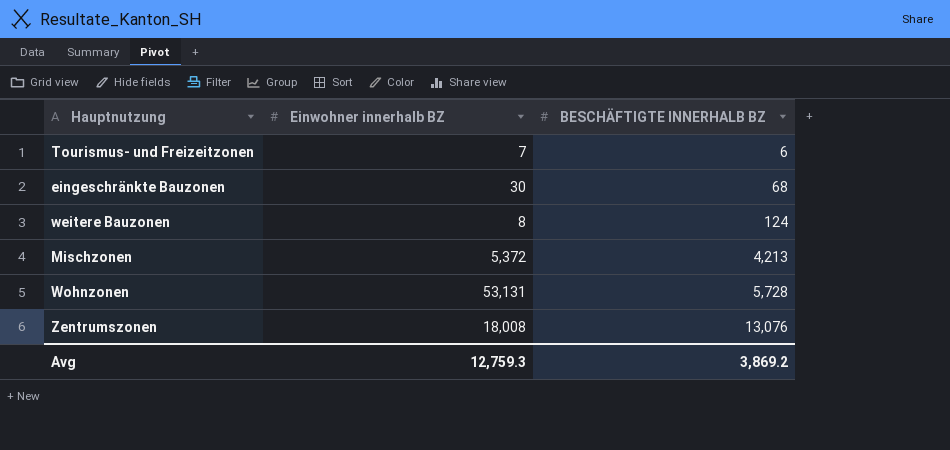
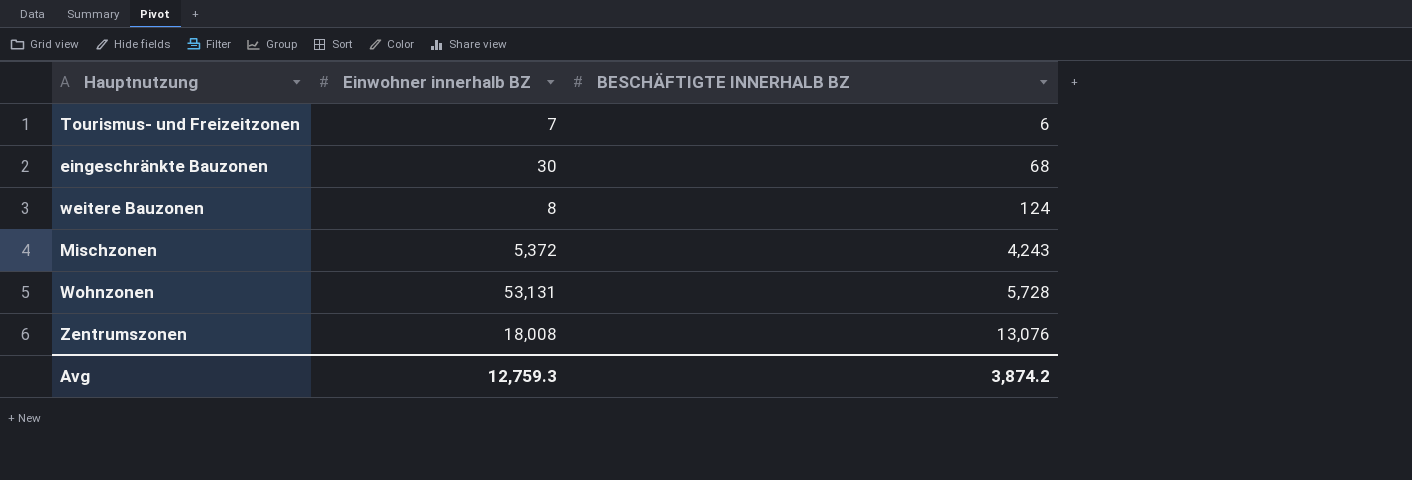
Mischzonen | BESCHÄFTIGTE INNERHALB BZ: 4,213 -> 4,243
Avg | BESCHÄFTIGTE INNERHALB BZ: 3,869.2 -> 3,874.2

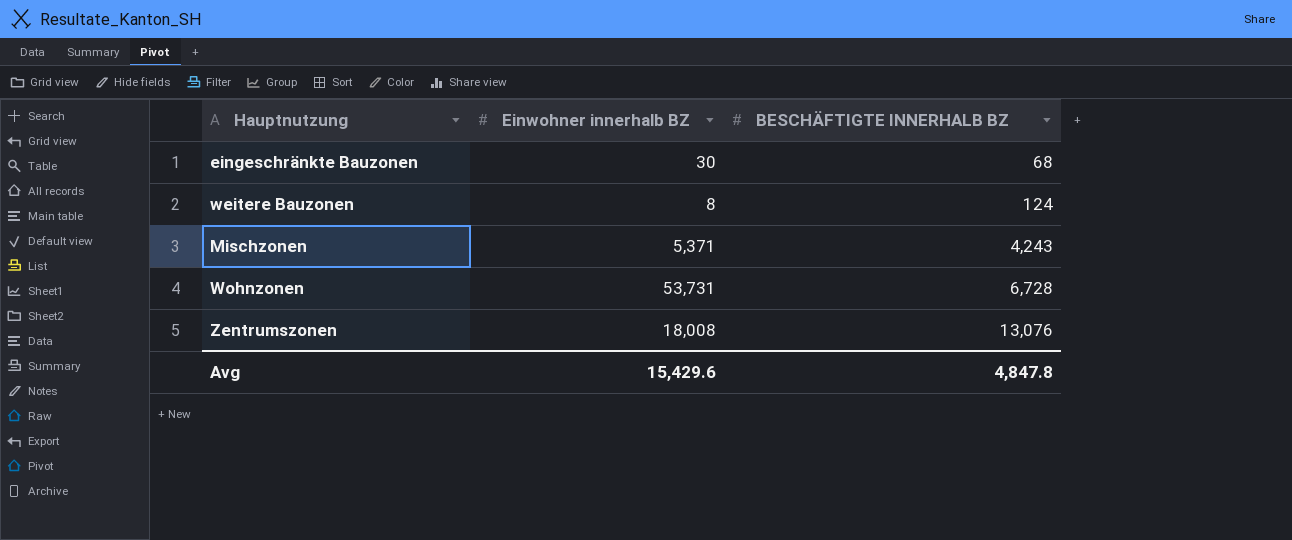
row Tourismus- und Freizeitzonen: 7 | 6 -> none
Mischzonen | Einwohner innerhalb BZ: 5,372 -> 5,371
Wohnzonen | Einwohner innerhalb BZ: 53,131 -> 53,731
Wohnzonen | BESCHÄFTIGTE INNERHALB BZ: 5,728 -> 6,728
Avg | Einwohner innerhalb BZ: 12,759.3 -> 15,429.6
Avg | BESCHÄFTIGTE INNERHALB BZ: 3,874.2 -> 4,847.8

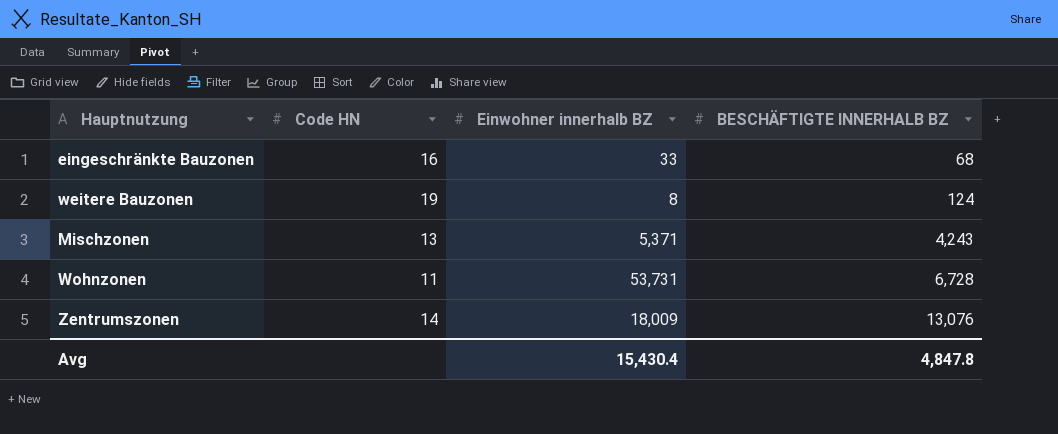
column Code HN | position: none -> 2
eingeschränkte Bauzonen | Einwohner innerhalb BZ: 30 -> 33
Zentrumszonen | Einwohner innerhalb BZ: 18,008 -> 18,009
Avg | Einwohner innerhalb BZ: 15,429.6 -> 15,430.4

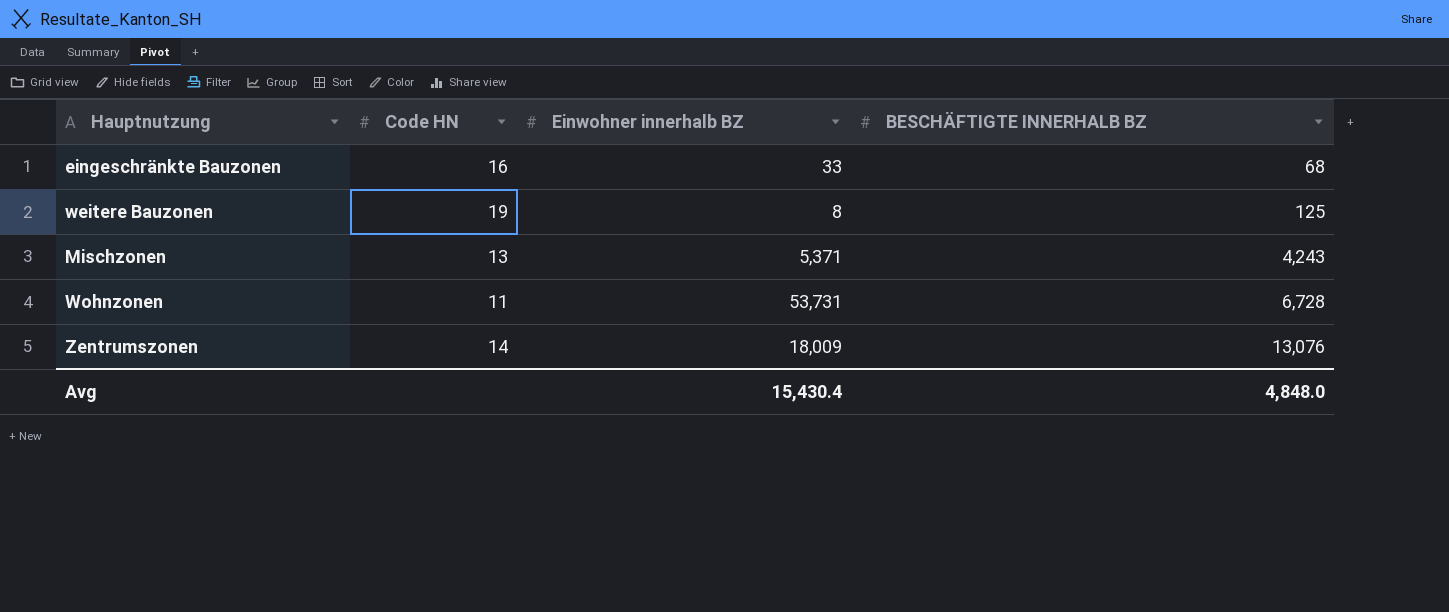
weitere Bauzonen | BESCHÄFTIGTE INNERHALB BZ: 124 -> 125
Avg | BESCHÄFTIGTE INNERHALB BZ: 4,847.8 -> 4,848.0

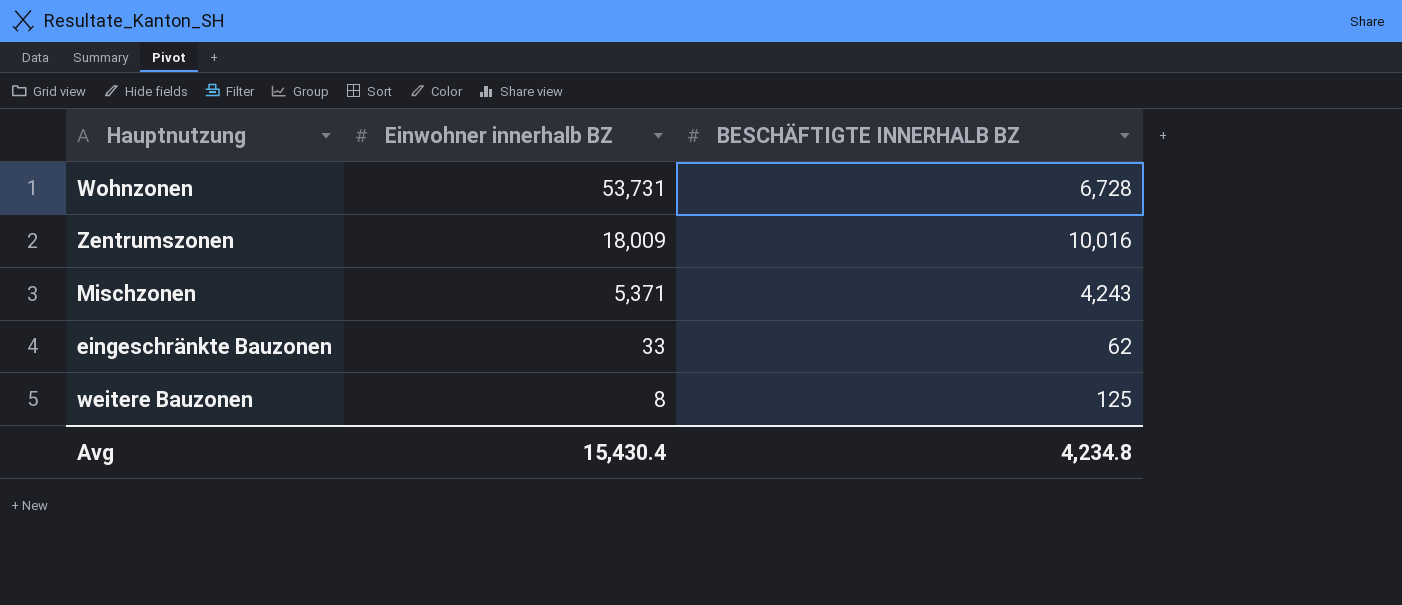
row order: BESCHÄFTIGTE INNERHALB BZ ascending -> Einwohner innerhalb BZ descending
column Code HN | position: 2 -> none
Zentrumszonen | BESCHÄFTIGTE INNERHALB BZ: 13,076 -> 10,016
eingeschränkte Bauzonen | BESCHÄFTIGTE INNERHALB BZ: 68 -> 62
Avg | BESCHÄFTIGTE INNERHALB BZ: 4,848.0 -> 4,234.8

